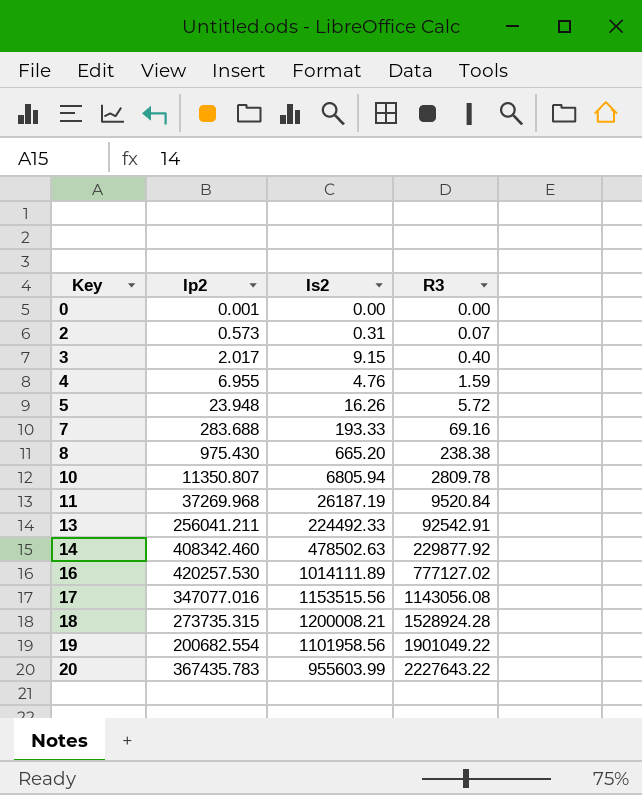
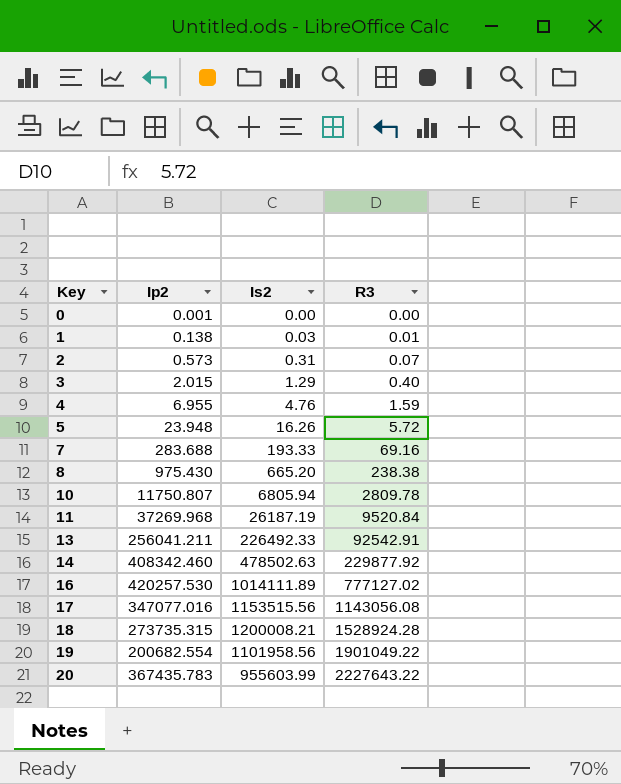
row 1: none -> 0.138 | 0.03 | 0.01
3 | Ip2: 2.017 -> 2.015
3 | Is2: 9.15 -> 1.29
10 | Ip2: 11350.807 -> 11750.807
13 | Is2: 224492.33 -> 226492.33

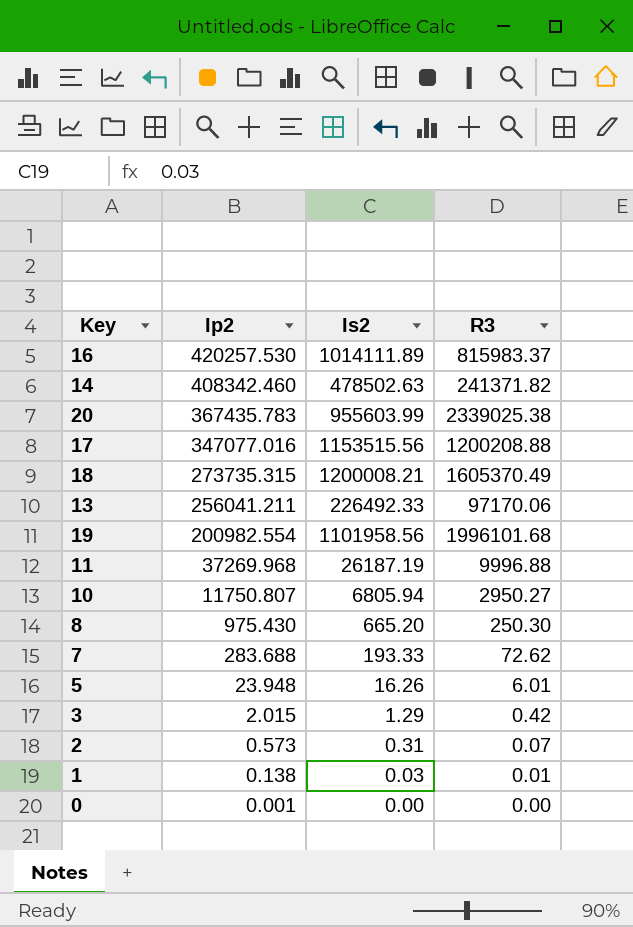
row order: Key ascending -> Ip2 descending
row 4: 6.955 | 4.76 | 1.59 -> none
16 | R3: 777127.02 -> 815983.37
14 | R3: 229877.92 -> 241371.82
20 | R3: 2227643.22 -> 2339025.38
17 | R3: 1143056.08 -> 1200208.88
18 | R3: 1528924.28 -> 1605370.49
13 | R3: 92542.91 -> 97170.06
19 | Ip2: 200682.554 -> 200982.554
19 | R3: 1901049.22 -> 1996101.68
11 | R3: 9520.84 -> 9996.88
10 | R3: 2809.78 -> 2950.27
8 | R3: 238.38 -> 250.30
7 | R3: 69.16 -> 72.62
5 | R3: 5.72 -> 6.01
3 | R3: 0.40 -> 0.42

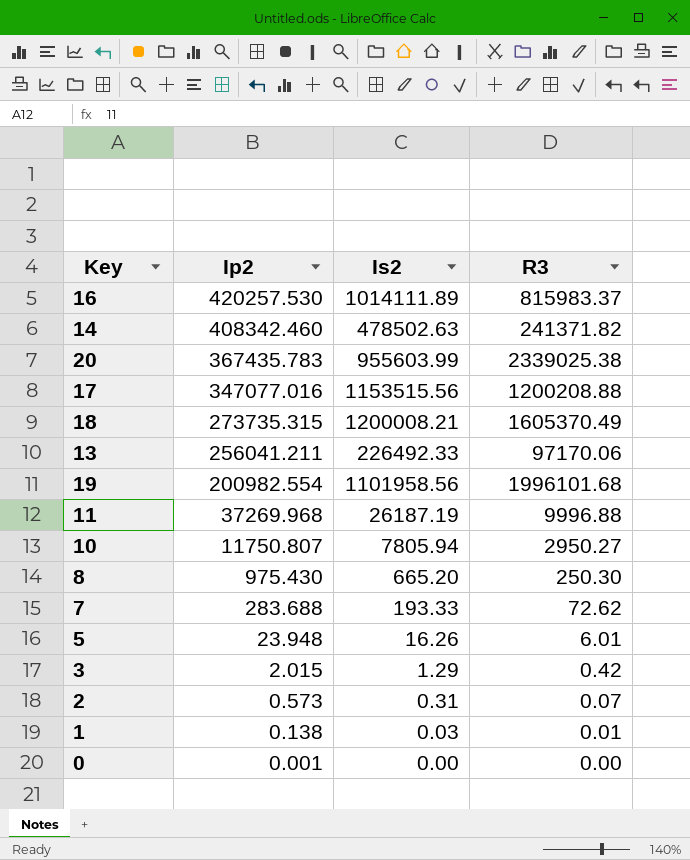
10 | Is2: 6805.94 -> 7805.94

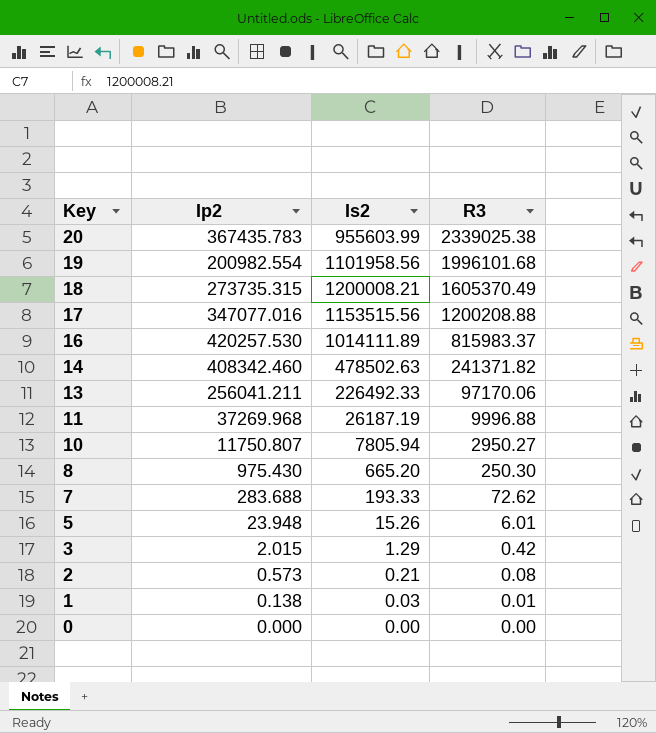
row order: Ip2 descending -> Key descending
5 | Is2: 16.26 -> 15.26
2 | Is2: 0.31 -> 0.21
2 | R3: 0.07 -> 0.08
0 | Ip2: 0.001 -> 0.000

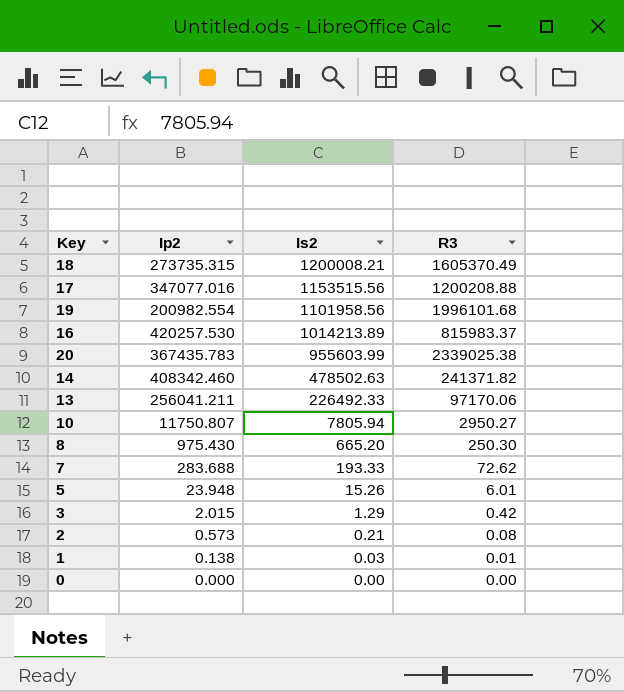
row order: Key descending -> Is2 descending
row 11: 37269.968 | 26187.19 | 9996.88 -> none
16 | Is2: 1014111.89 -> 1014213.89

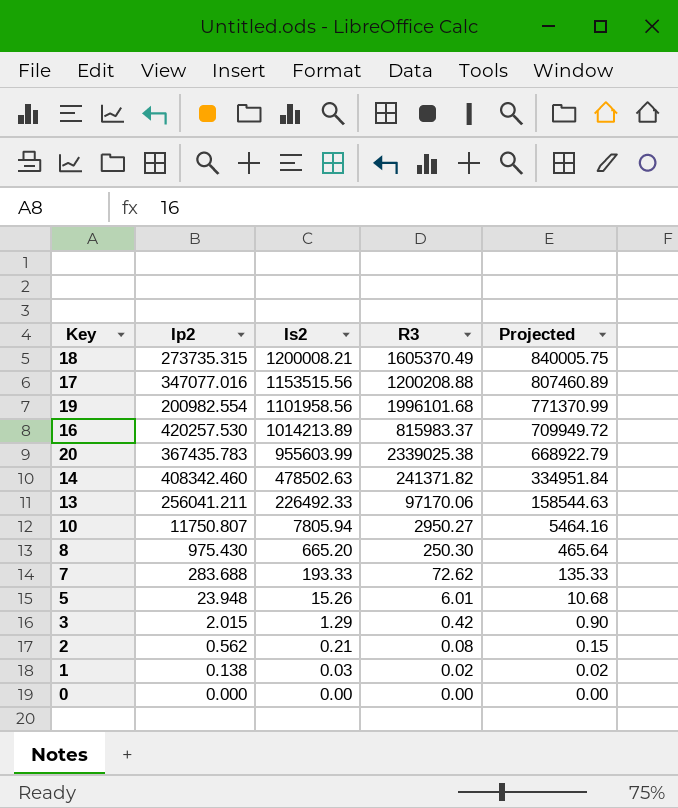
column Projected | formula: none -> [Is2] * 0.7
2 | Ip2: 0.573 -> 0.562
1 | R3: 0.01 -> 0.02

